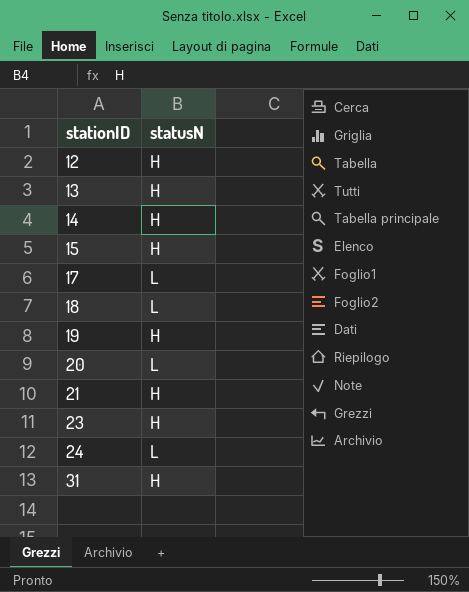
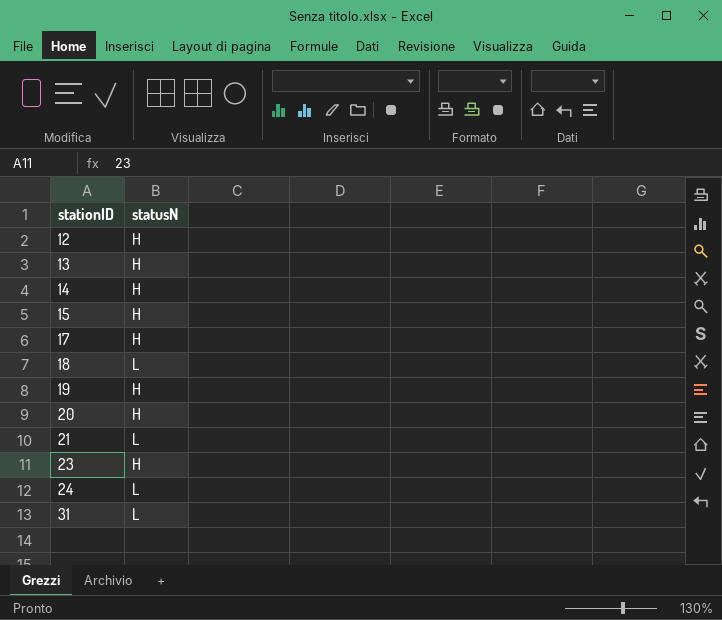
17 | statusN: L -> H
20 | statusN: L -> H
21 | statusN: H -> L
31 | statusN: H -> L

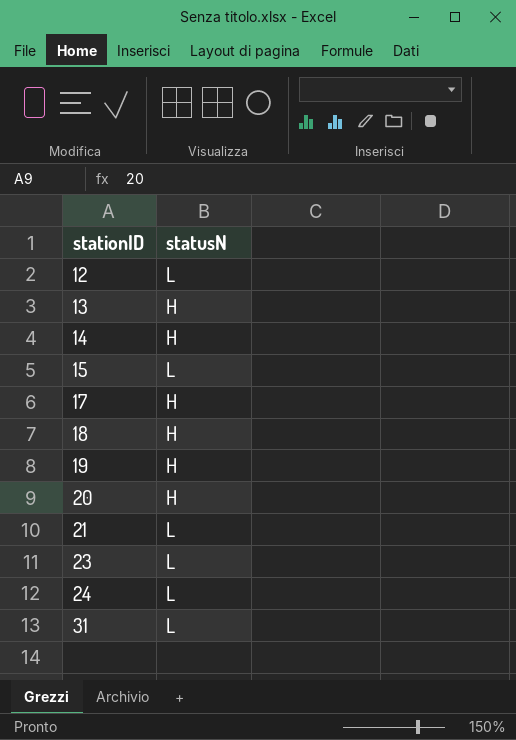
12 | statusN: H -> L
15 | statusN: H -> L
18 | statusN: L -> H
23 | statusN: H -> L

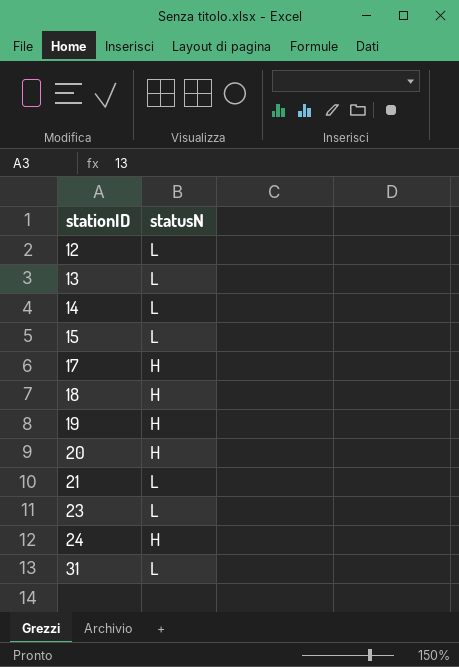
13 | statusN: H -> L
14 | statusN: H -> L
24 | statusN: L -> H

